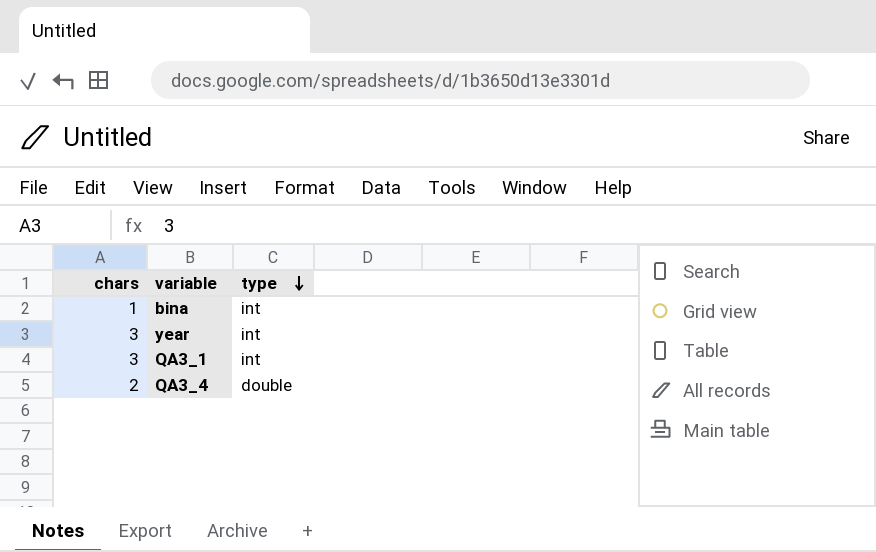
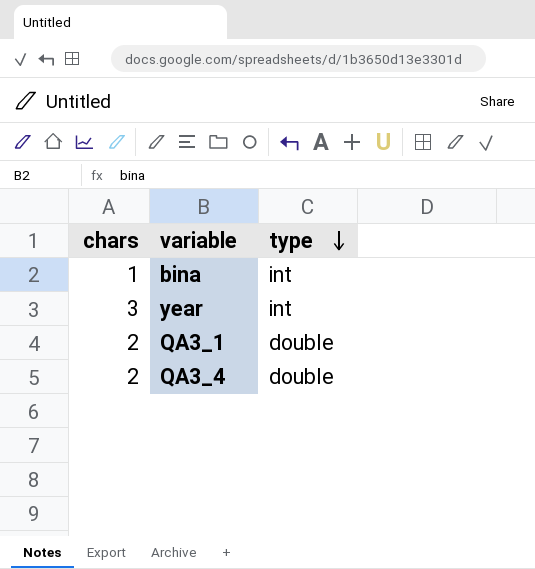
QA3_1 | chars: 3 -> 2
QA3_1 | type: int -> double

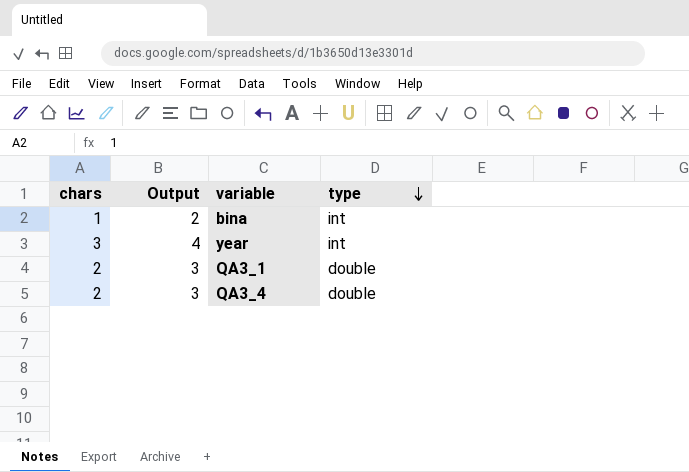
column Output | formula: none -> [chars] + 1

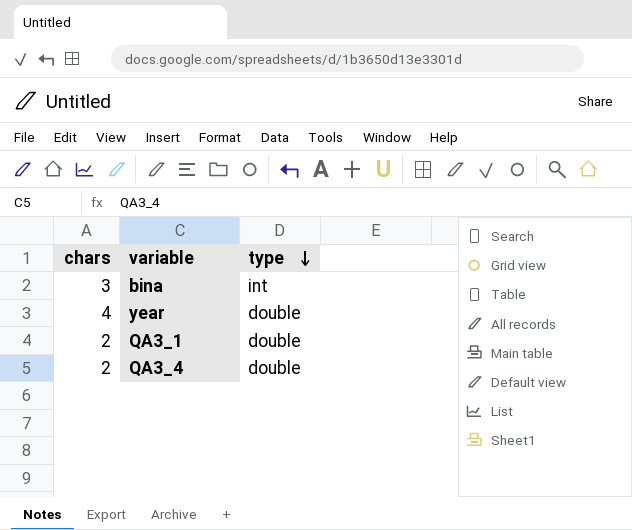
column Output | formula: [chars] + 1 -> none
bina | chars: 1 -> 3
year | chars: 3 -> 4
year | type: int -> double

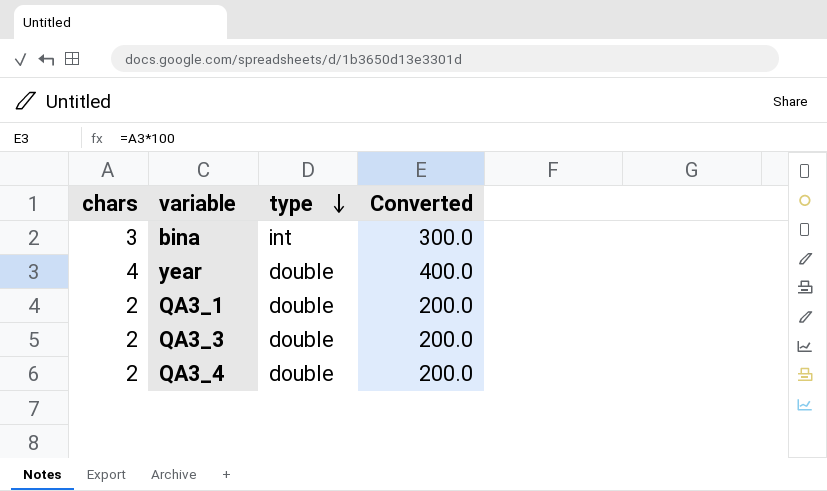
column Converted | formula: none -> [chars] * 100
row QA3_3: none -> 2 | double | 200.0

